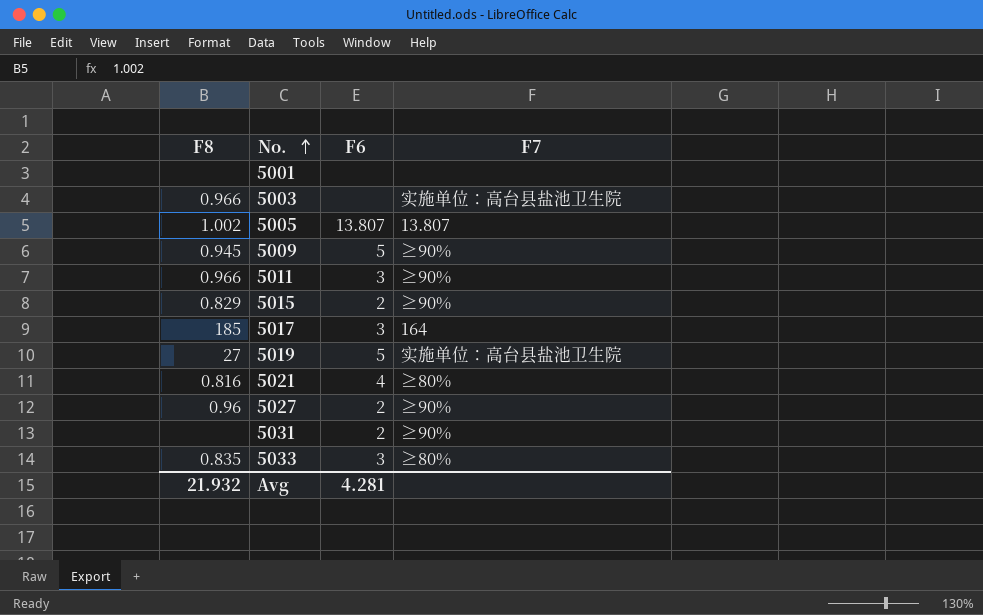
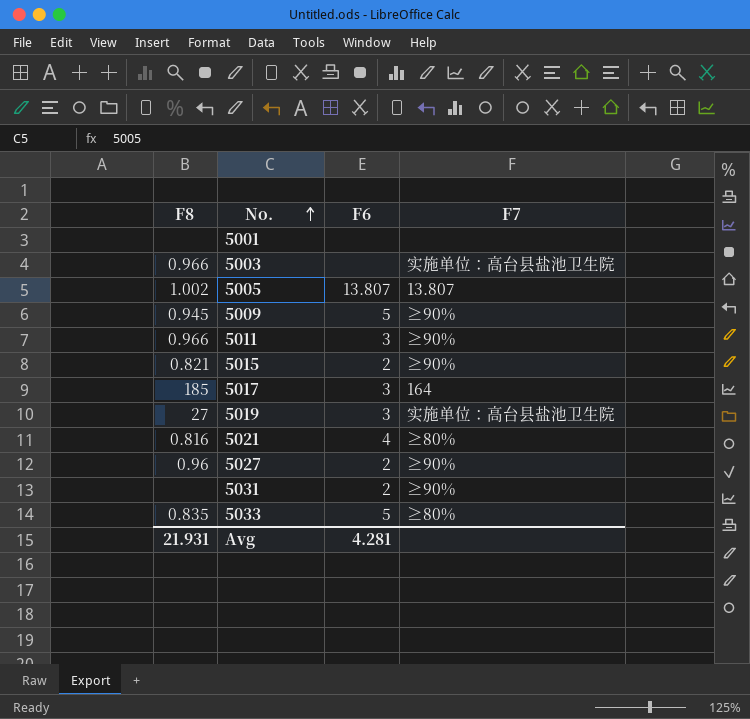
5015 | F8: 0.829 -> 0.821
5019 | F6: 5 -> 3
5033 | F6: 3 -> 5
Avg | F8: 21.932 -> 21.931

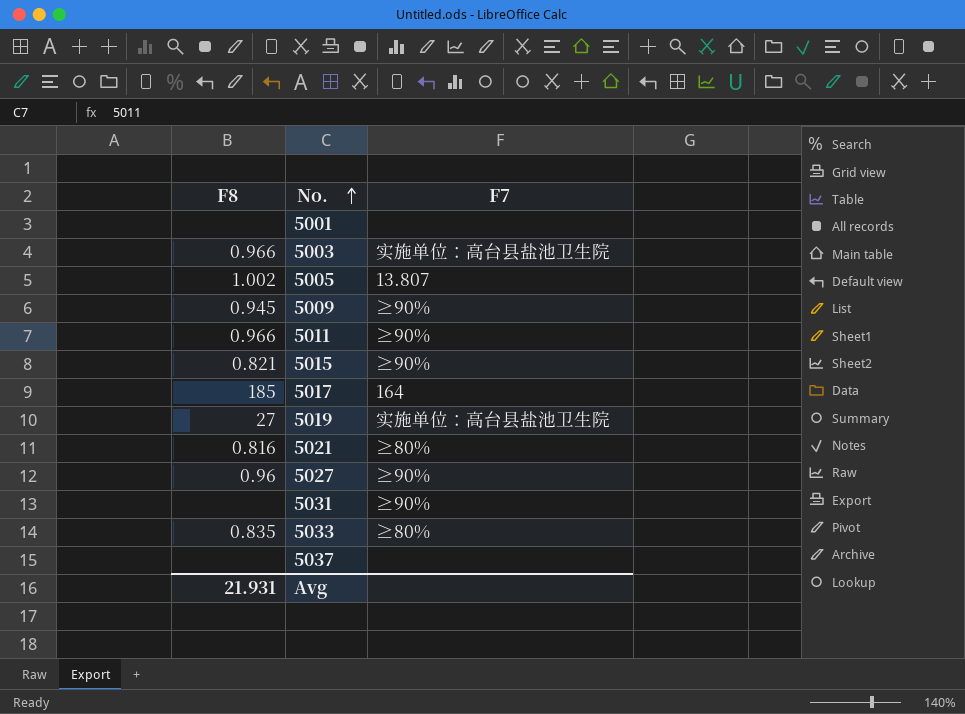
column F6 | position: 3 -> none
row 5037: none -> none | none

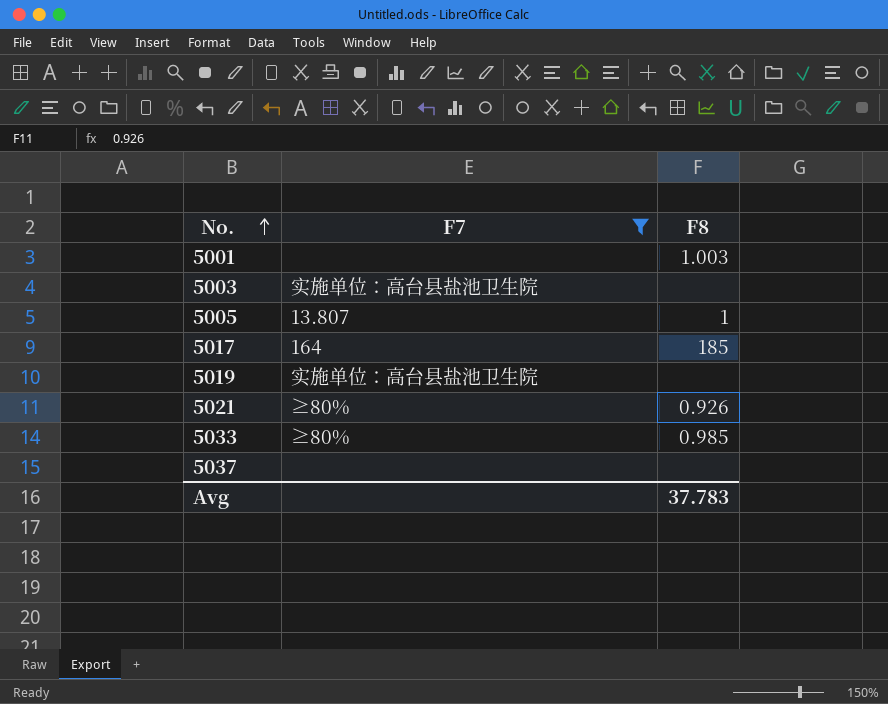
filter: none -> F7 != ≥90%
column F8 | position: 1 -> 3
5001 | F8: none -> 1.003
5003 | F8: 0.966 -> none
5005 | F8: 1.002 -> 1
5019 | F8: 27 -> none
5021 | F8: 0.816 -> 0.926
5033 | F8: 0.835 -> 0.985
Avg | F8: 21.931 -> 37.783

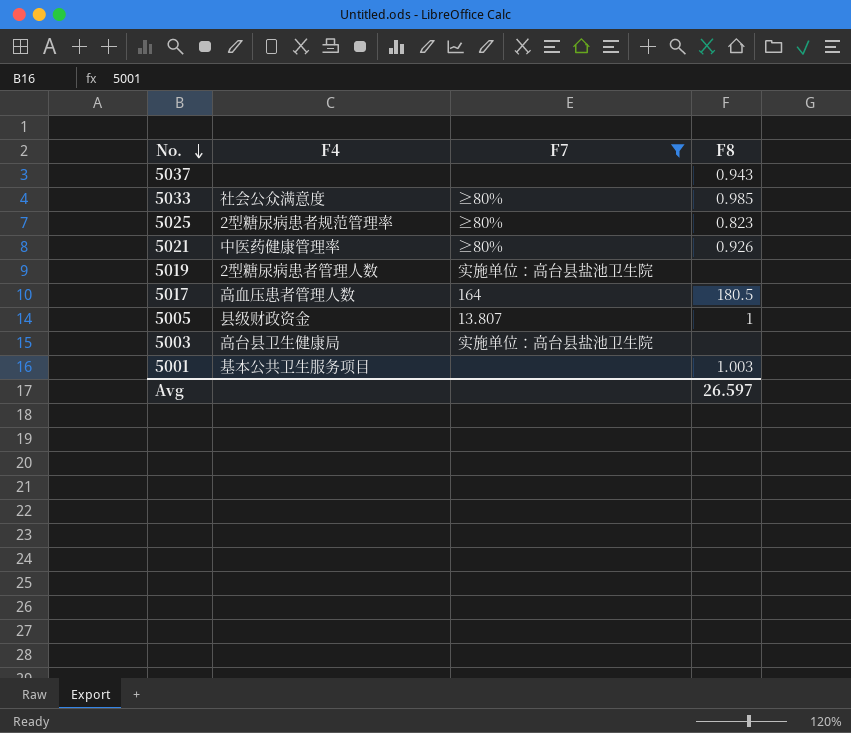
row order: No. ascending -> No. descending
column F4 | position: none -> 2
5037 | F8: none -> 0.943
row 5025: none -> 2型糖尿病患者规范管理率 | ≥80% | 0.823
5017 | F8: 185 -> 180.5
Avg | F8: 37.783 -> 26.597

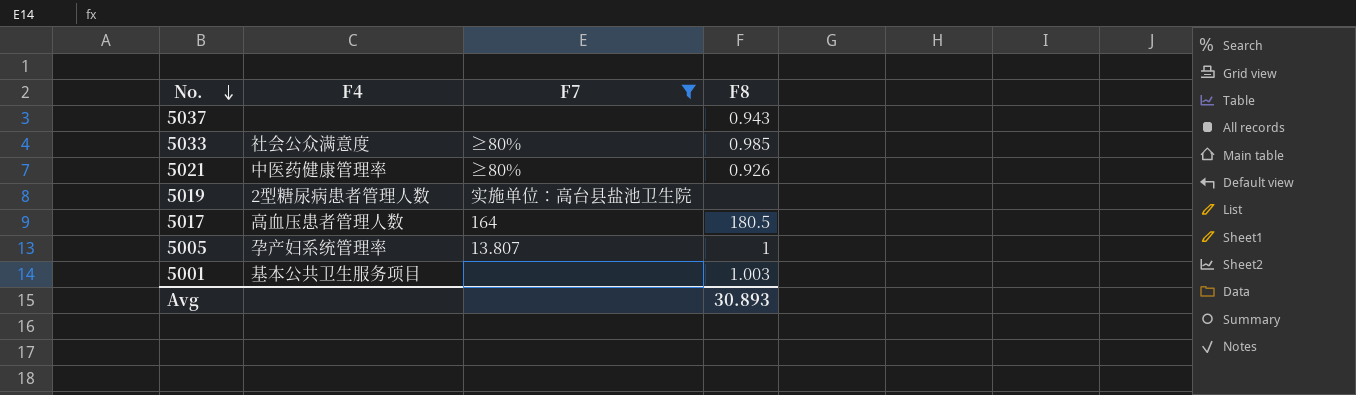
row 5025: 2型糖尿病患者规范管理率 | ≥80% | 0.823 -> none
row 5003: 高台县卫生健康局 | 实施单位：高台县盐池卫生院 | none -> none
5005 | F4: 县级财政资金 -> 孕产妇系统管理率
Avg | F8: 26.597 -> 30.893

